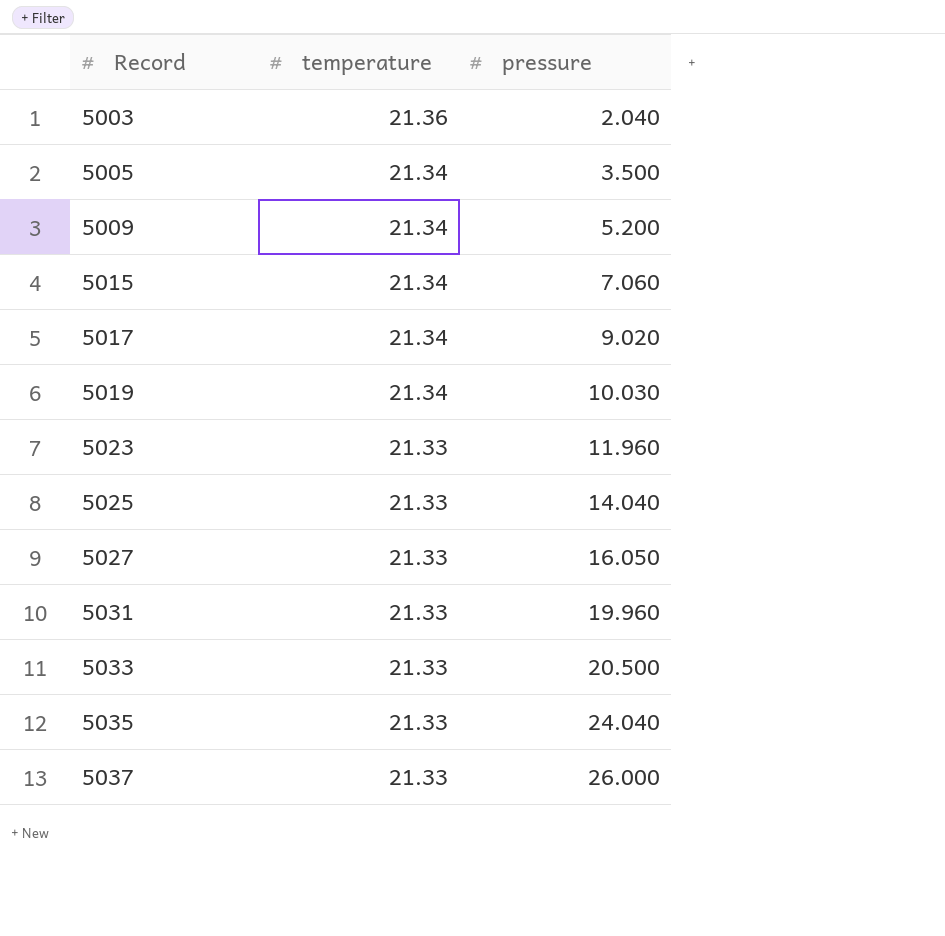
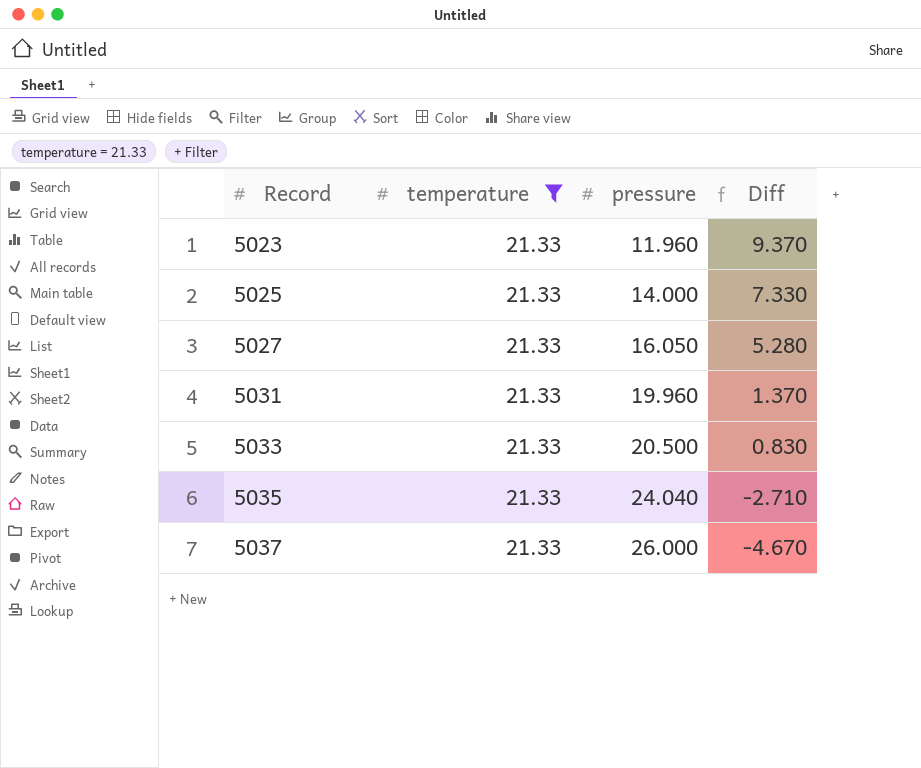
filter: none -> temperature = 21.33
column Diff | formula: none -> [temperature] - [pressure]
5025 | pressure: 14.040 -> 14.000

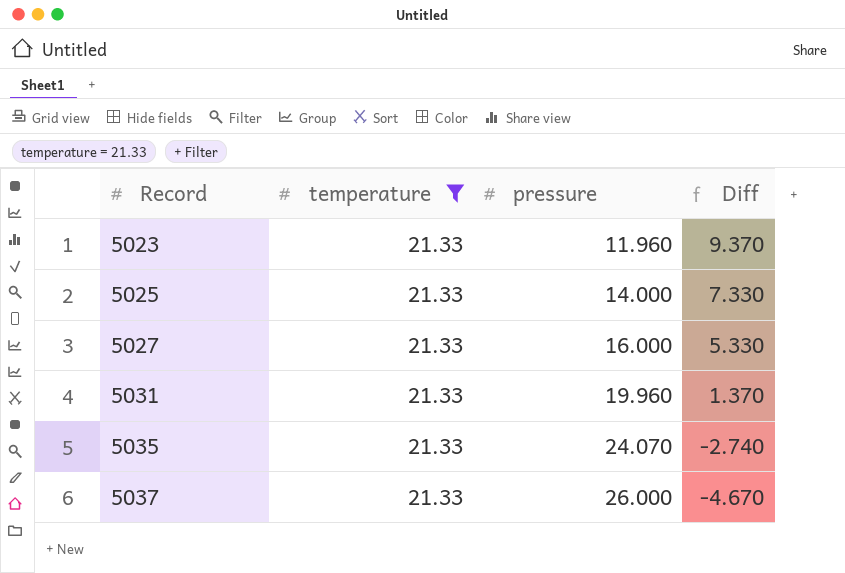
row 5033: 21.33 | 20.500 | 0.830 -> none
5027 | pressure: 16.050 -> 16.000
5027 | Diff: 5.280 -> 5.330
5035 | pressure: 24.040 -> 24.070
5035 | Diff: -2.710 -> -2.740

